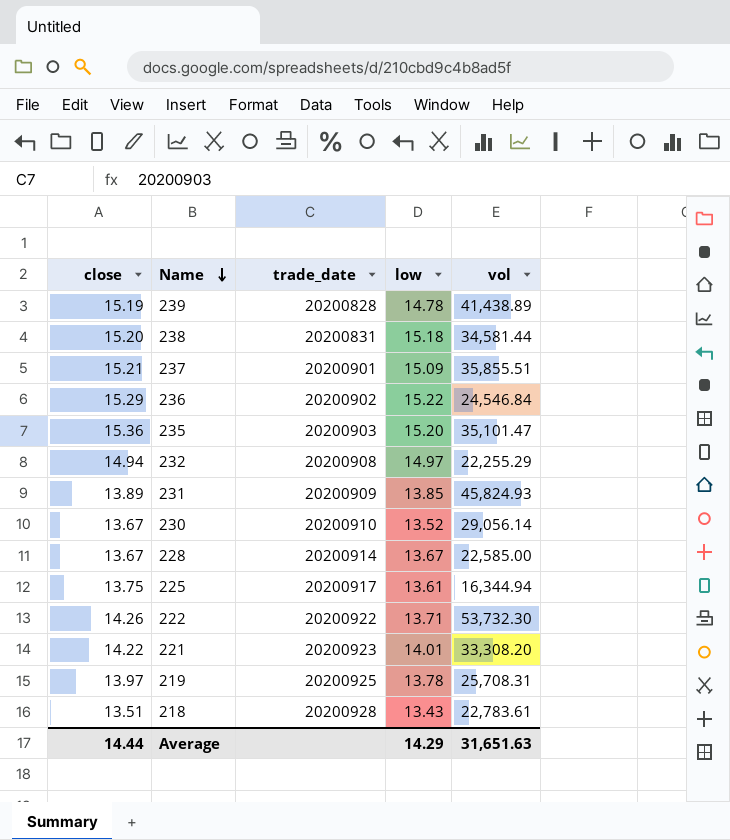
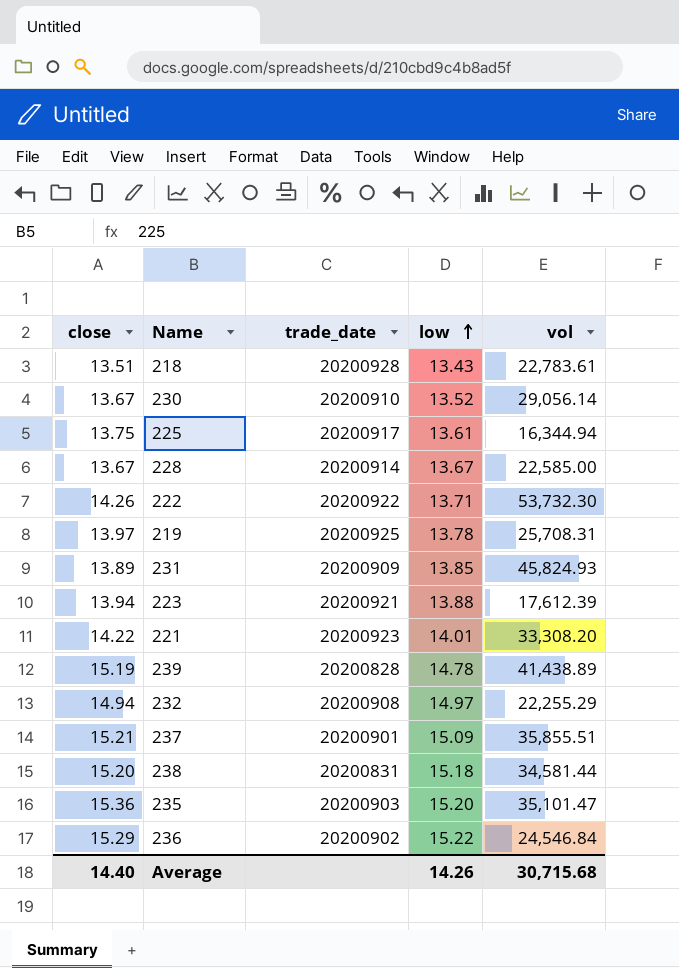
row order: Name descending -> low ascending
row 223: none -> 13.94 | 20200921 | 13.88 | 17,612.39
Average | close: 14.44 -> 14.40
Average | low: 14.29 -> 14.26
Average | vol: 31,651.63 -> 30,715.68

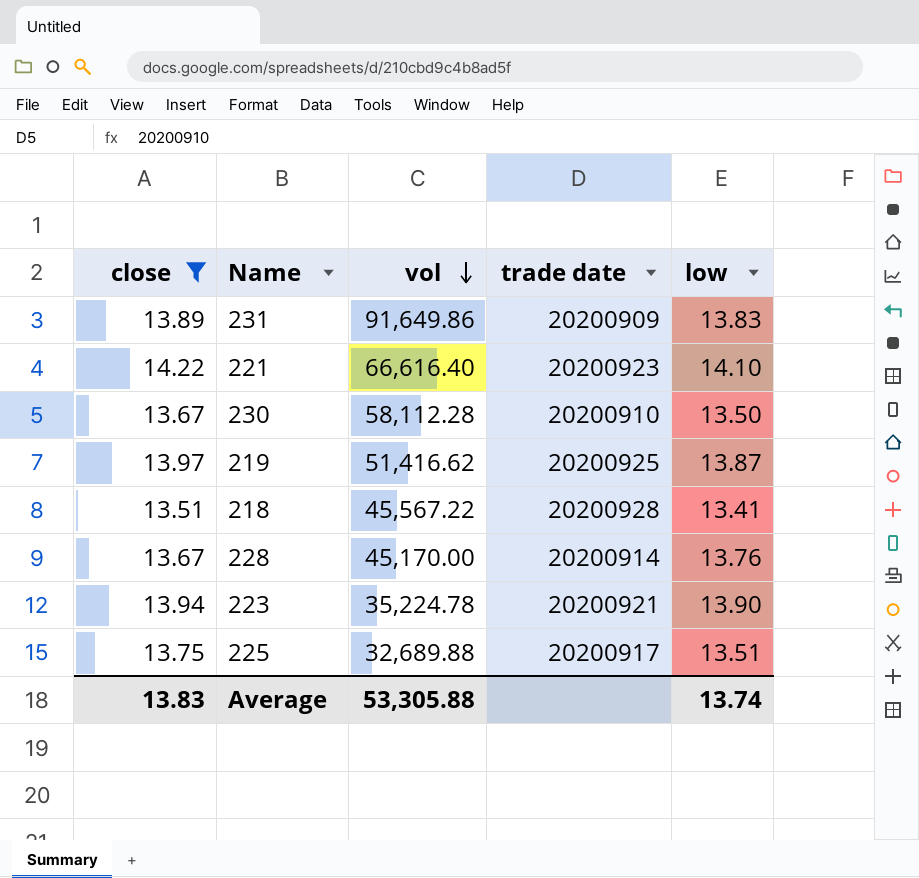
filter: none -> close <= 14.22
row order: low ascending -> vol descending
column vol | position: 5 -> 3
column name: trade_date -> trade date
231 | vol: 45,824.93 -> 91,649.86
231 | low: 13.85 -> 13.83
221 | vol: 33,308.20 -> 66,616.40
221 | low: 14.01 -> 14.10
230 | vol: 29,056.14 -> 58,112.28
230 | low: 13.52 -> 13.50
219 | vol: 25,708.31 -> 51,416.62
219 | low: 13.78 -> 13.87
218 | vol: 22,783.61 -> 45,567.22
218 | low: 13.43 -> 13.41
228 | vol: 22,585.00 -> 45,170.00
228 | low: 13.67 -> 13.76
223 | vol: 17,612.39 -> 35,224.78
223 | low: 13.88 -> 13.90
225 | vol: 16,344.94 -> 32,689.88
225 | low: 13.61 -> 13.51
Average | close: 14.40 -> 13.83
Average | vol: 30,715.68 -> 53,305.88
Average | low: 14.26 -> 13.74

